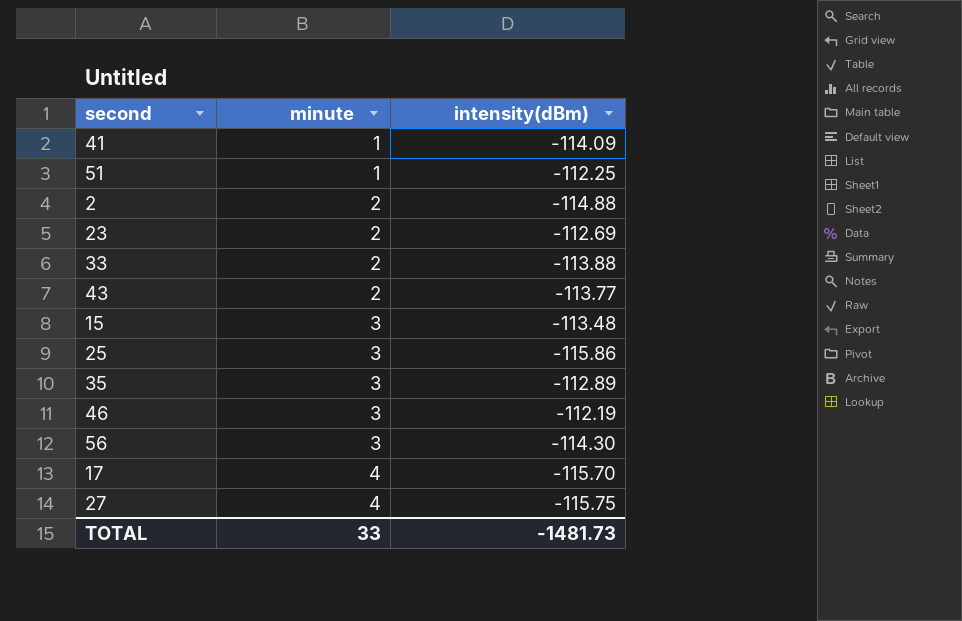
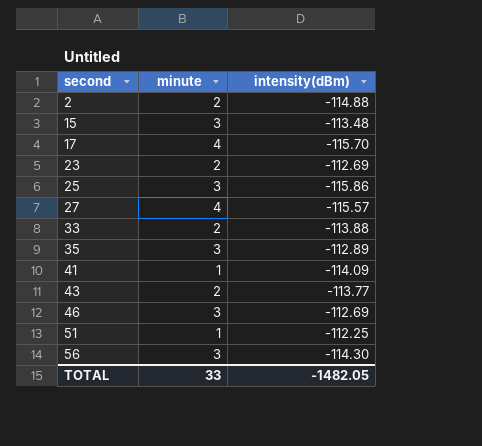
row order: minute ascending -> second ascending
27 | intensity(dBm): -115.75 -> -115.57
46 | intensity(dBm): -112.19 -> -112.69
TOTAL | intensity(dBm): -1481.73 -> -1482.05

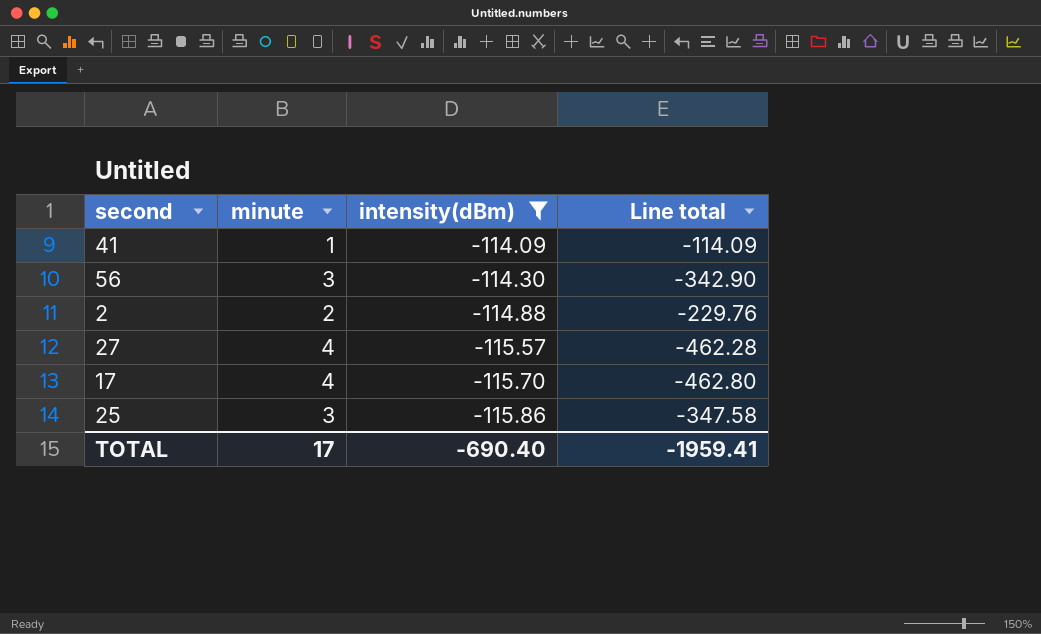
filter: none -> intensity(dBm) <= -114.09
row order: second ascending -> intensity(dBm) descending
column Line total | formula: none -> [minute] * [intensity(dBm)]
TOTAL | minute: 33 -> 17
TOTAL | intensity(dBm): -1482.05 -> -690.40

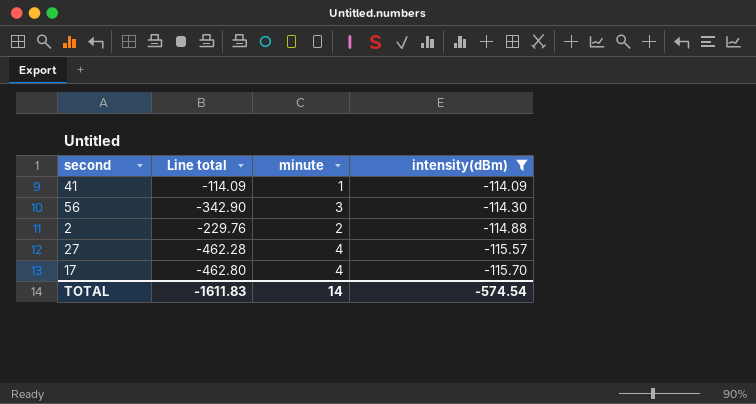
column Line total | position: 4 -> 2
row 25: 3 | -115.86 | -347.58 -> none
TOTAL | Line total: -1959.41 -> -1611.83
TOTAL | minute: 17 -> 14
TOTAL | intensity(dBm): -690.40 -> -574.54

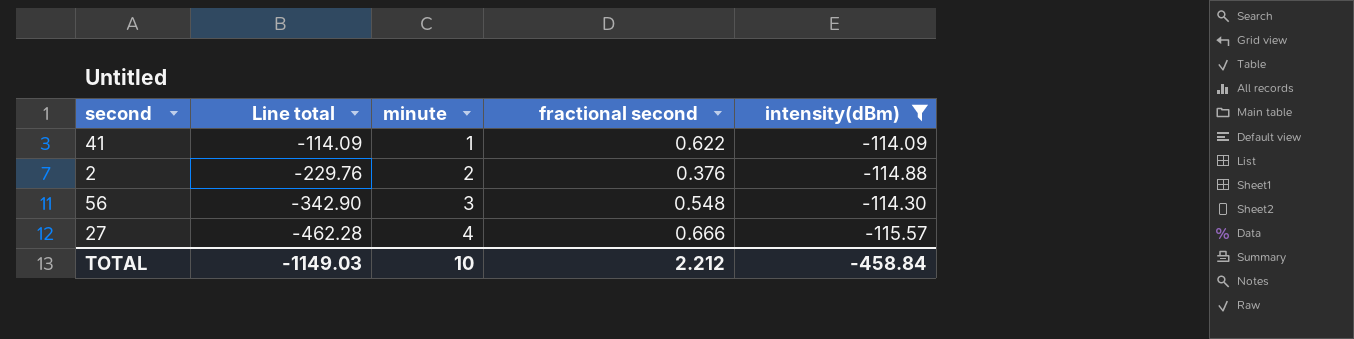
row order: intensity(dBm) descending -> Line total descending
column fractional second | position: none -> 4
row 17: -462.80 | 4 | -115.70 -> none
TOTAL | Line total: -1611.83 -> -1149.03
TOTAL | minute: 14 -> 10
TOTAL | intensity(dBm): -574.54 -> -458.84

